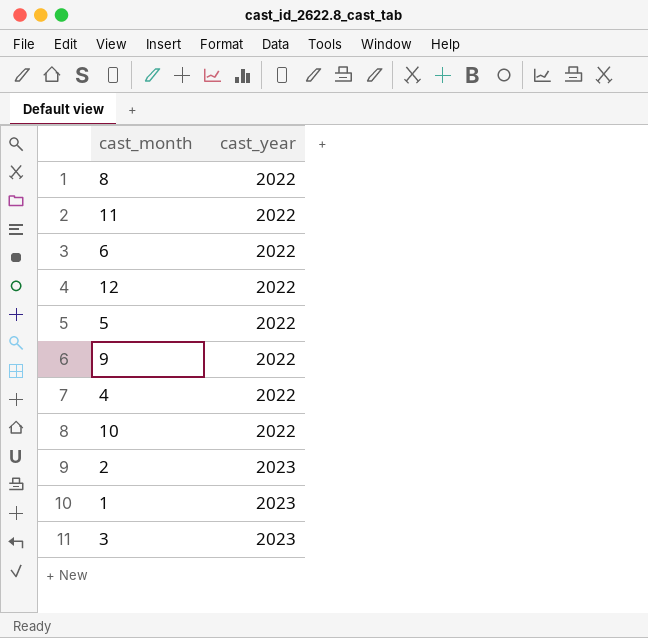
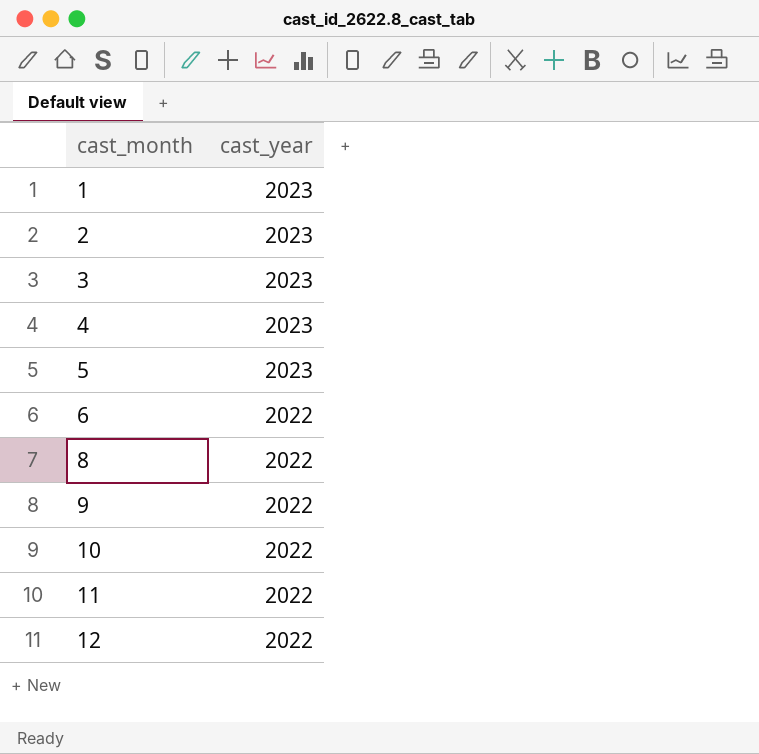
row order: cast_year ascending -> cast_month ascending
4 | cast_year: 2022 -> 2023
5 | cast_year: 2022 -> 2023

